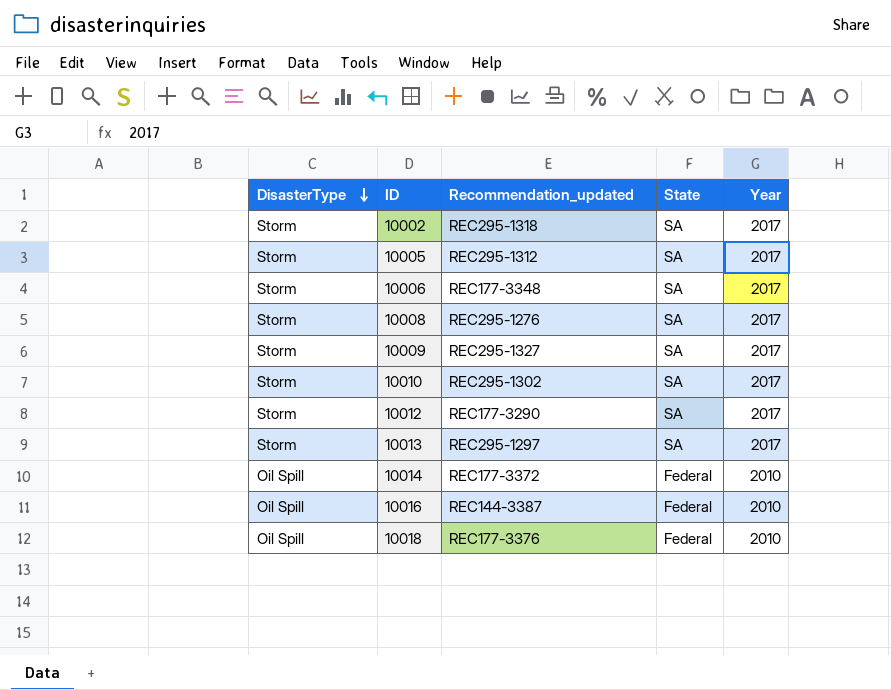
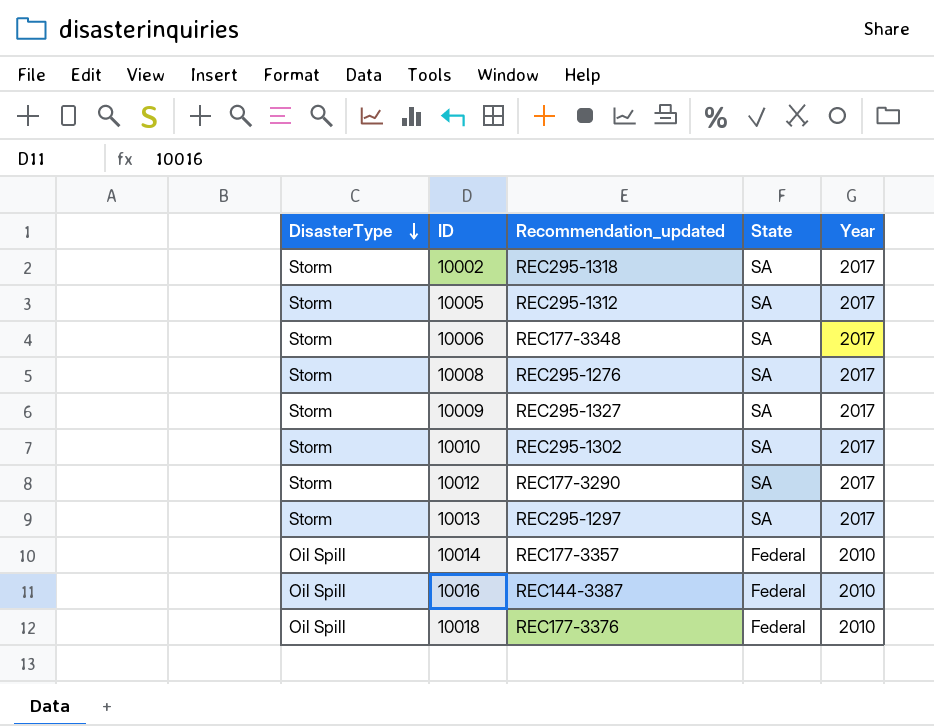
10014 | Recommendation_updated: REC177-3372 -> REC177-3357

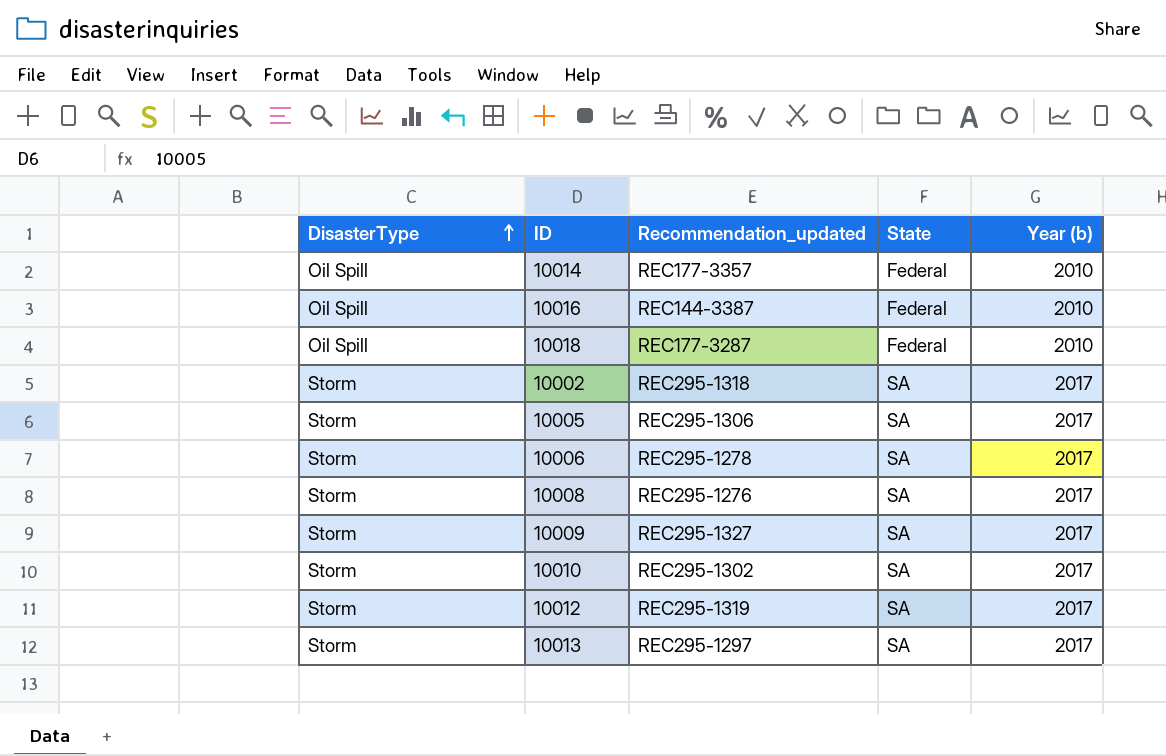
row order: DisasterType descending -> DisasterType ascending
column name: Year -> Year (b)
10018 | Recommendation_updated: REC177-3376 -> REC177-3287
10005 | Recommendation_updated: REC295-1312 -> REC295-1306
10006 | Recommendation_updated: REC177-3348 -> REC295-1278
10012 | Recommendation_updated: REC177-3290 -> REC295-1319

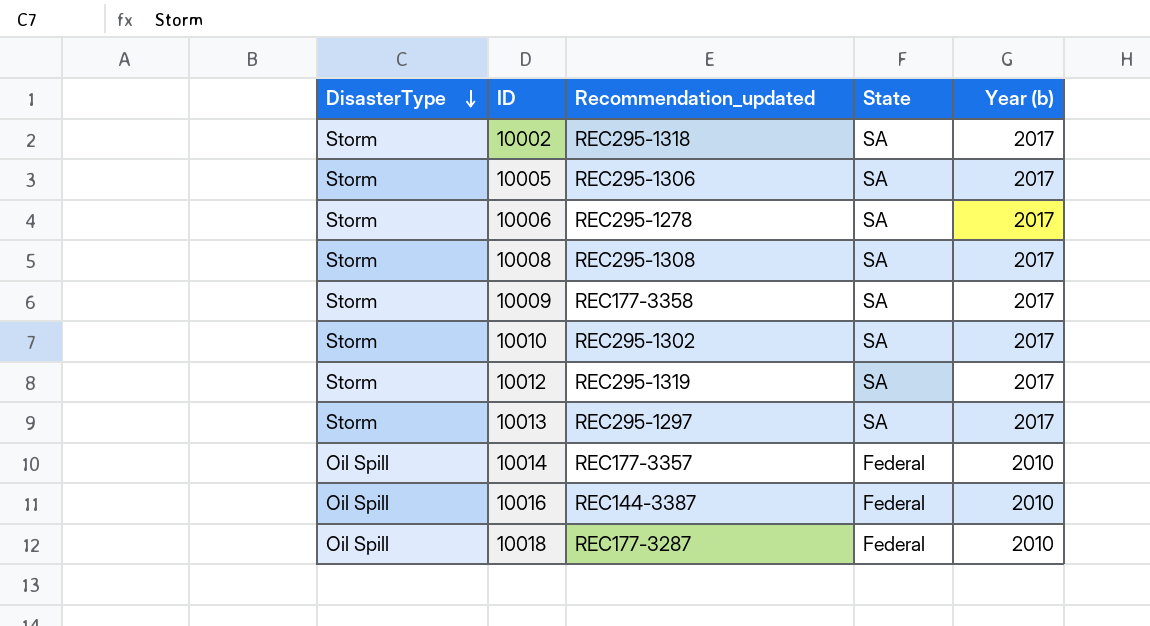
row order: DisasterType ascending -> DisasterType descending
10008 | Recommendation_updated: REC295-1276 -> REC295-1308
10009 | Recommendation_updated: REC295-1327 -> REC177-3358

